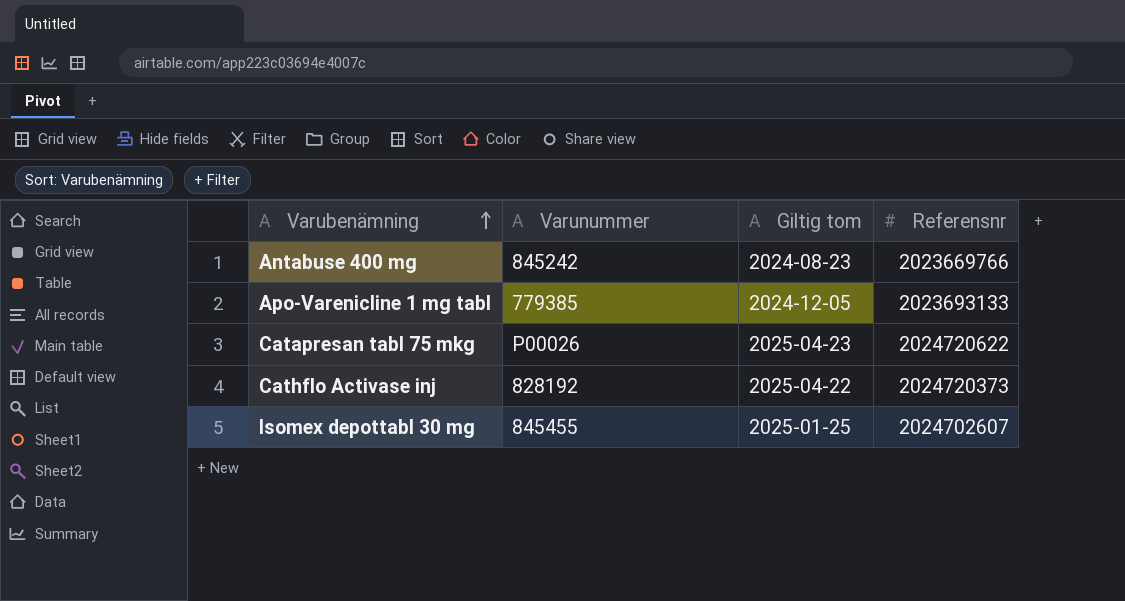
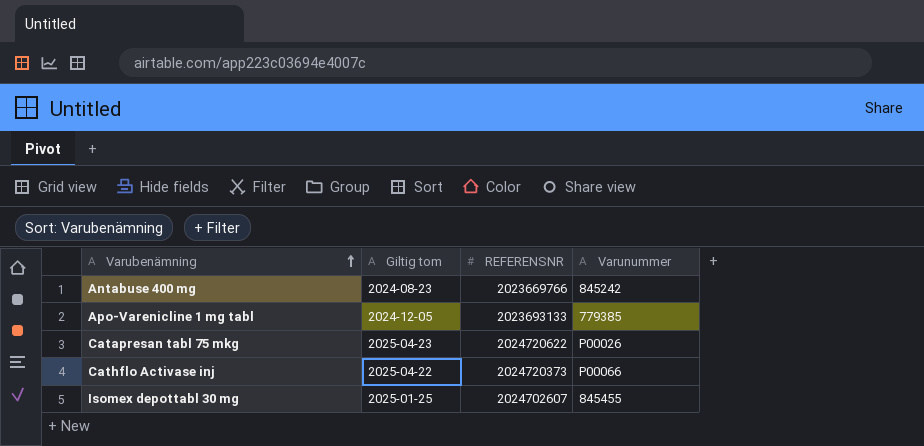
column name: Referensnr -> REFERENSNR
column Varunummer | position: 2 -> 4
Cathflo Activase inj | Varunummer: 828192 -> P00066

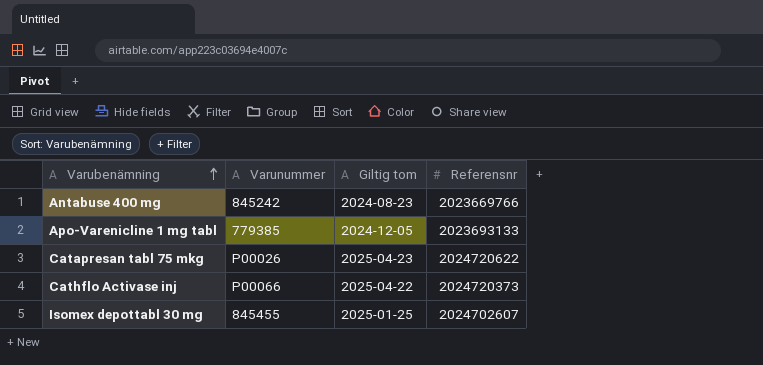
column Varunummer | position: 4 -> 2
column name: REFERENSNR -> Referensnr

